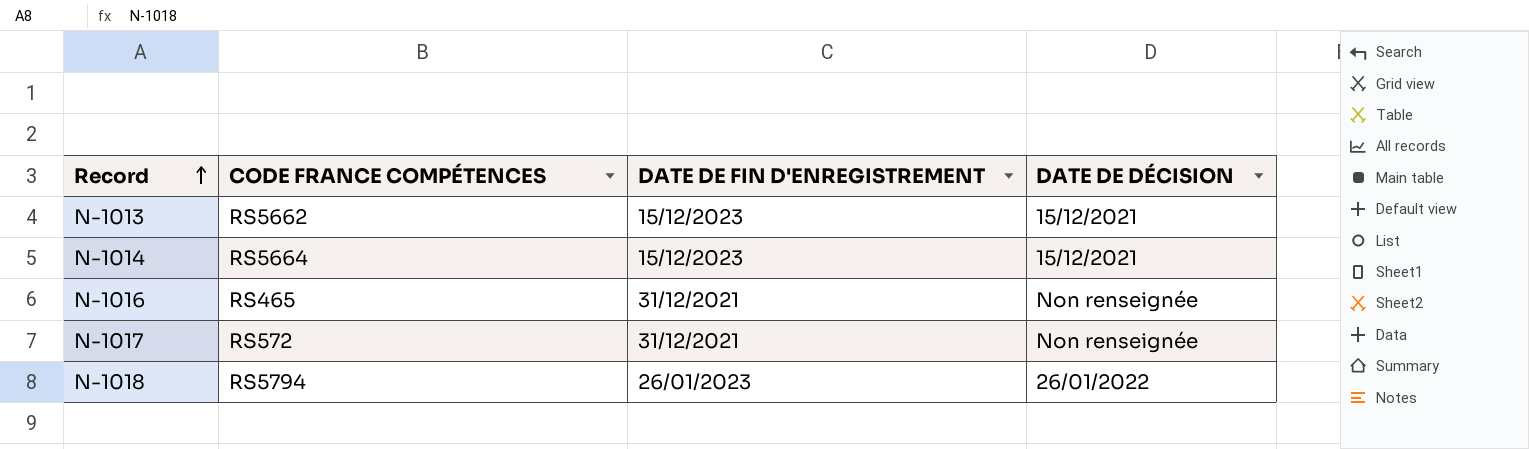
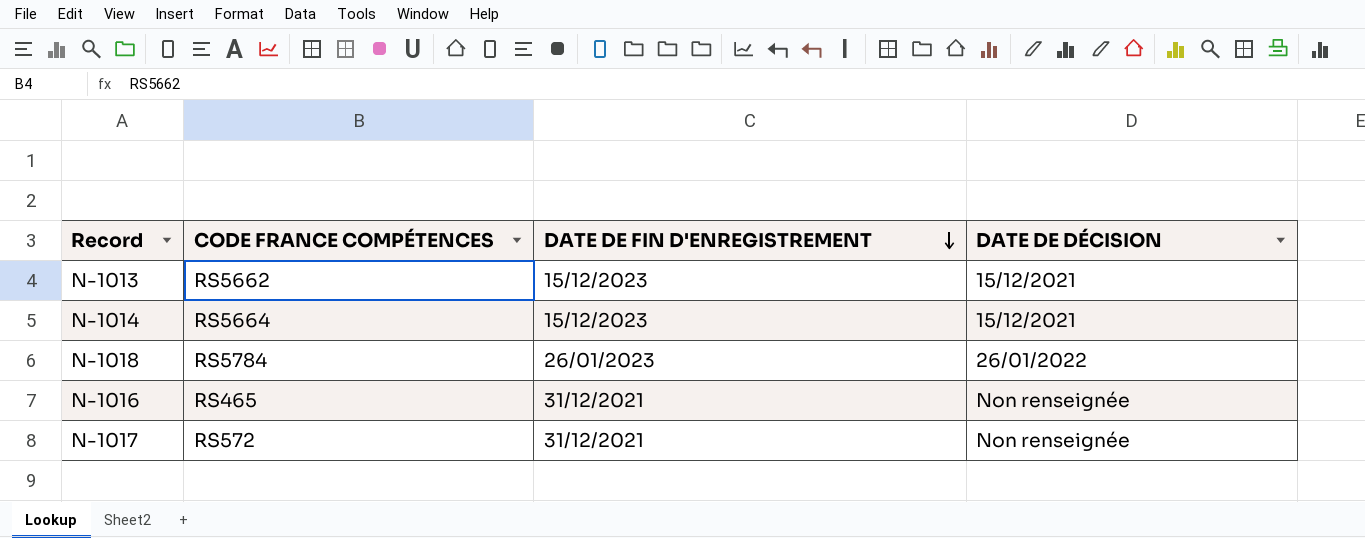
row order: Record ascending -> DATE DE FIN D'ENREGISTREMENT descending
N-1018 | CODE FRANCE COMPÉTENCES: RS5794 -> RS5784

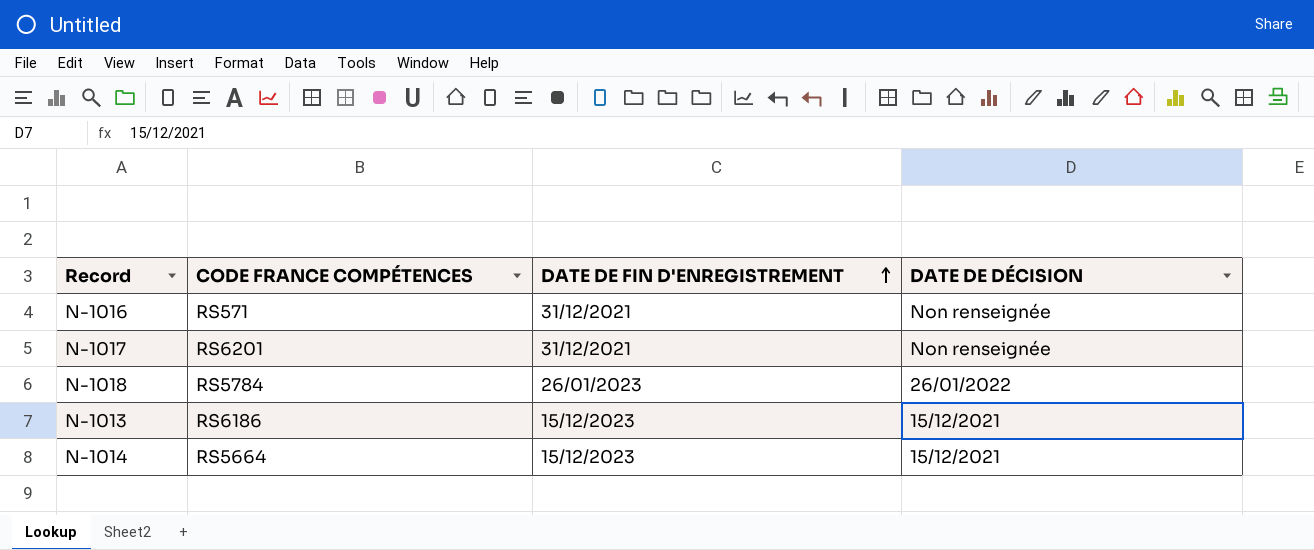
row order: DATE DE FIN D'ENREGISTREMENT descending -> DATE DE FIN D'ENREGISTREMENT ascending
N-1016 | CODE FRANCE COMPÉTENCES: RS465 -> RS571
N-1017 | CODE FRANCE COMPÉTENCES: RS572 -> RS6201
N-1013 | CODE FRANCE COMPÉTENCES: RS5662 -> RS6186

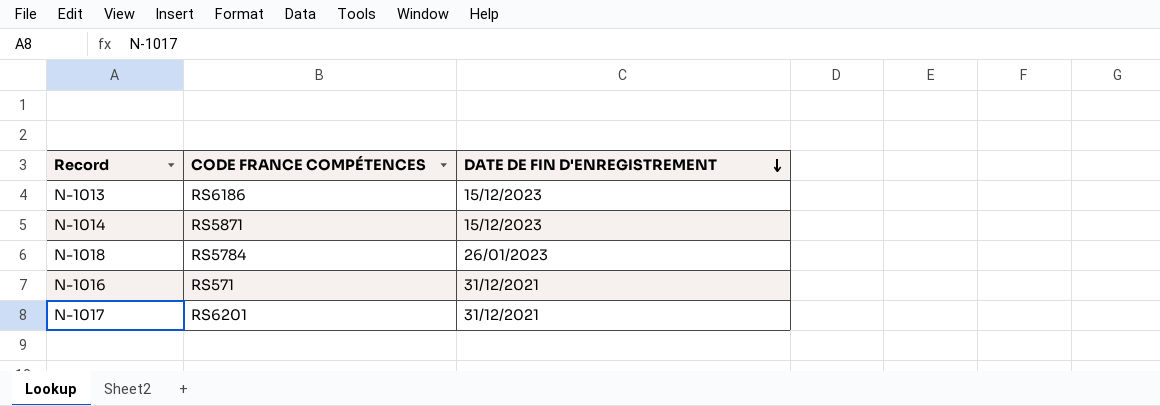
row order: DATE DE FIN D'ENREGISTREMENT ascending -> DATE DE FIN D'ENREGISTREMENT descending
column DATE DE DÉCISION | position: 4 -> none
N-1014 | CODE FRANCE COMPÉTENCES: RS5664 -> RS5871

